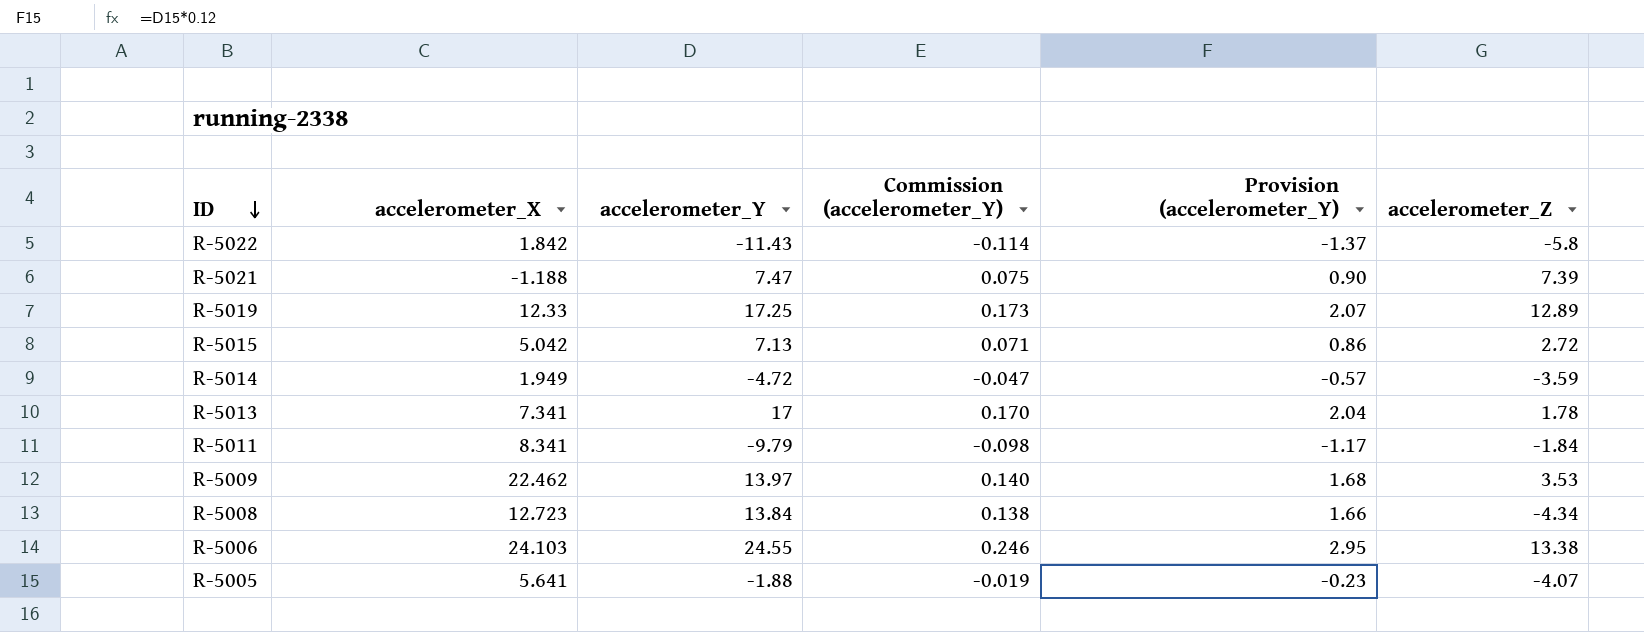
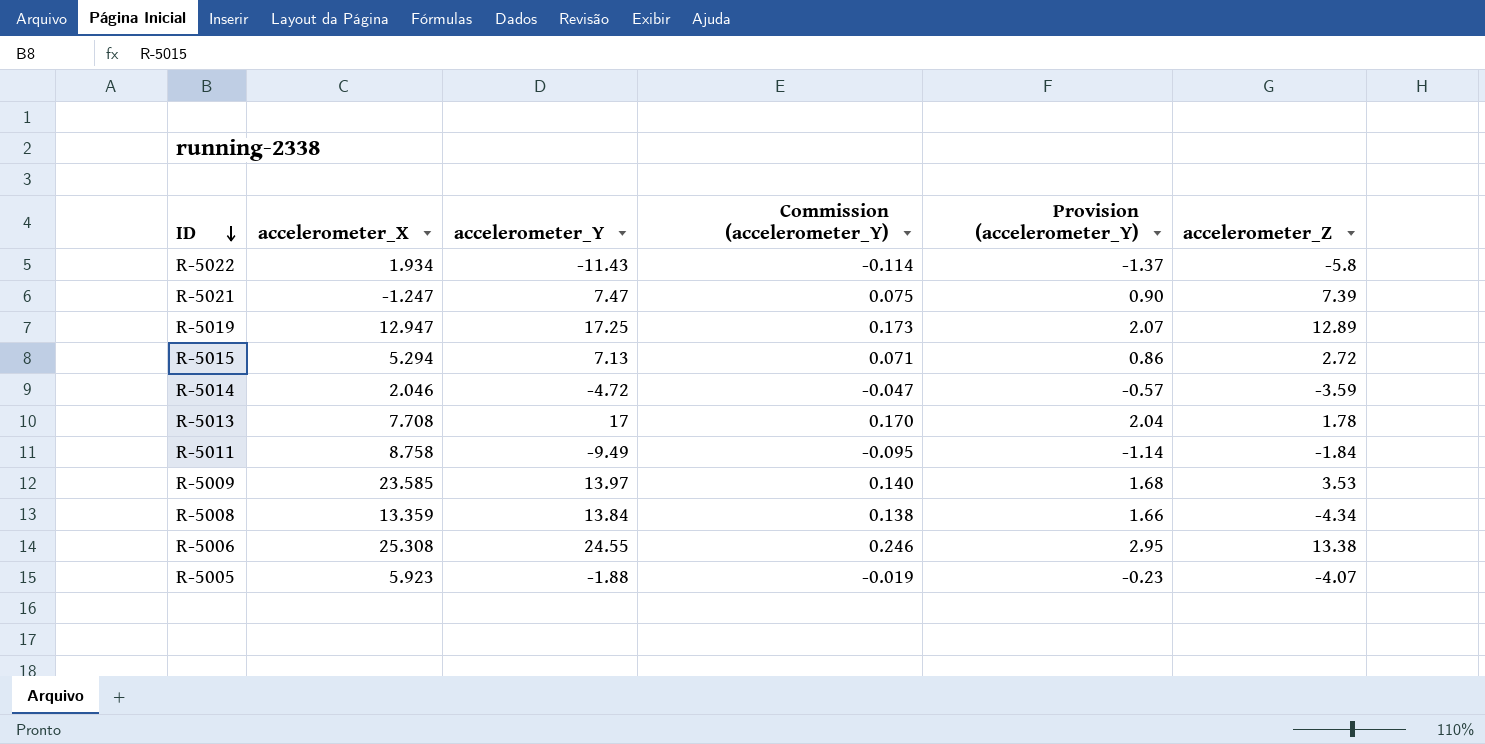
R-5022 | accelerometer_X: 1.842 -> 1.934
R-5021 | accelerometer_X: -1.188 -> -1.247
R-5019 | accelerometer_X: 12.33 -> 12.947
R-5015 | accelerometer_X: 5.042 -> 5.294
R-5014 | accelerometer_X: 1.949 -> 2.046
R-5013 | accelerometer_X: 7.341 -> 7.708
R-5011 | accelerometer_X: 8.341 -> 8.758
R-5011 | accelerometer_Y: -9.79 -> -9.49
R-5011 | Commission (accelerometer_Y): -0.098 -> -0.095
R-5011 | Provision (accelerometer_Y): -1.17 -> -1.14
R-5009 | accelerometer_X: 22.462 -> 23.585
R-5008 | accelerometer_X: 12.723 -> 13.359
R-5006 | accelerometer_X: 24.103 -> 25.308
R-5005 | accelerometer_X: 5.641 -> 5.923

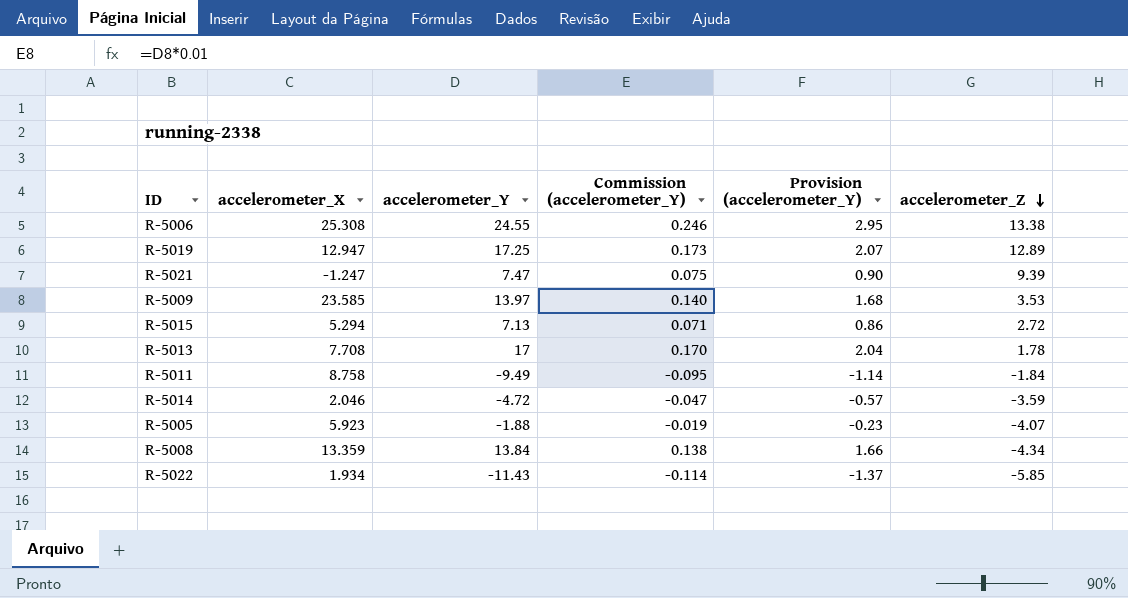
row order: ID descending -> accelerometer_Z descending
R-5021 | accelerometer_Z: 7.39 -> 9.39
R-5022 | accelerometer_Z: -5.8 -> -5.85

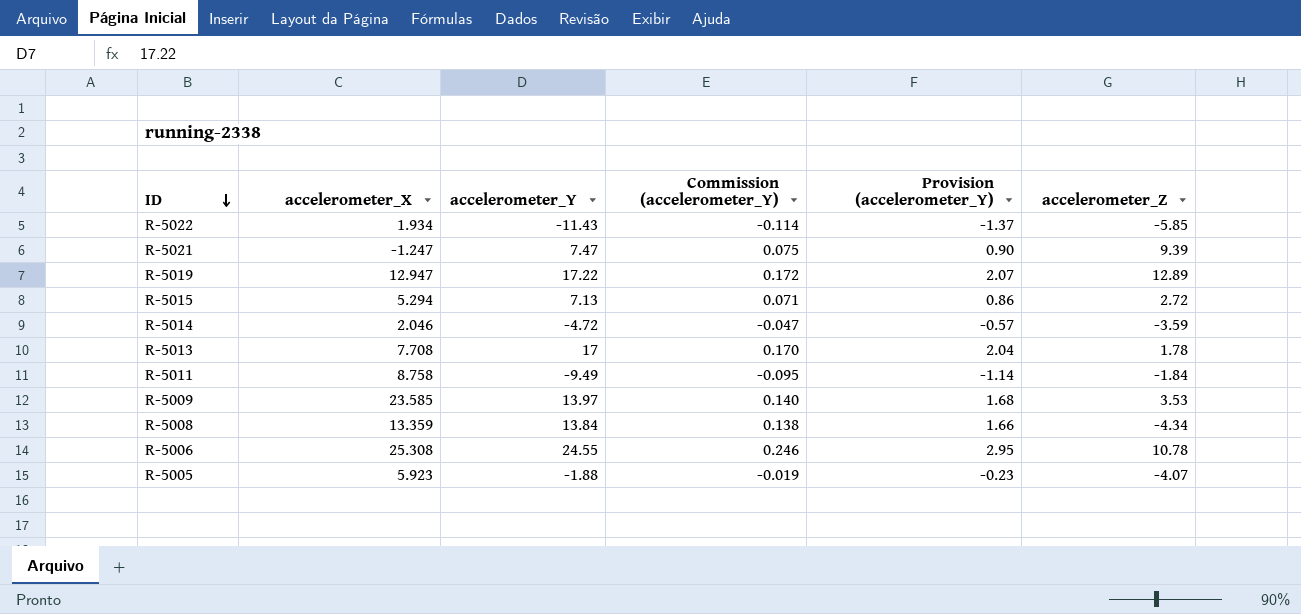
row order: accelerometer_Z descending -> ID descending
R-5019 | accelerometer_Y: 17.25 -> 17.22
R-5019 | Commission (accelerometer_Y): 0.173 -> 0.172
R-5006 | accelerometer_Z: 13.38 -> 10.78

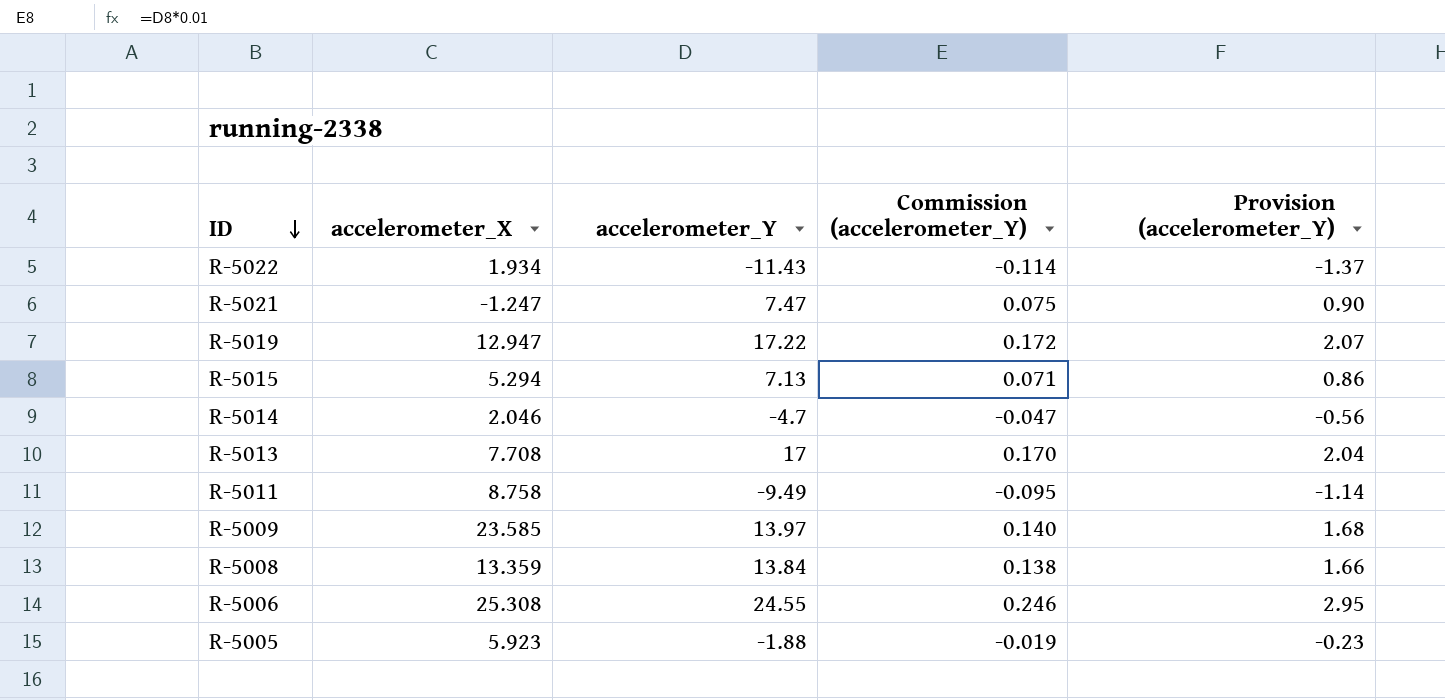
column accelerometer_Z | position: 6 -> none
R-5014 | accelerometer_Y: -4.72 -> -4.7
R-5014 | Provision (accelerometer_Y): -0.57 -> -0.56

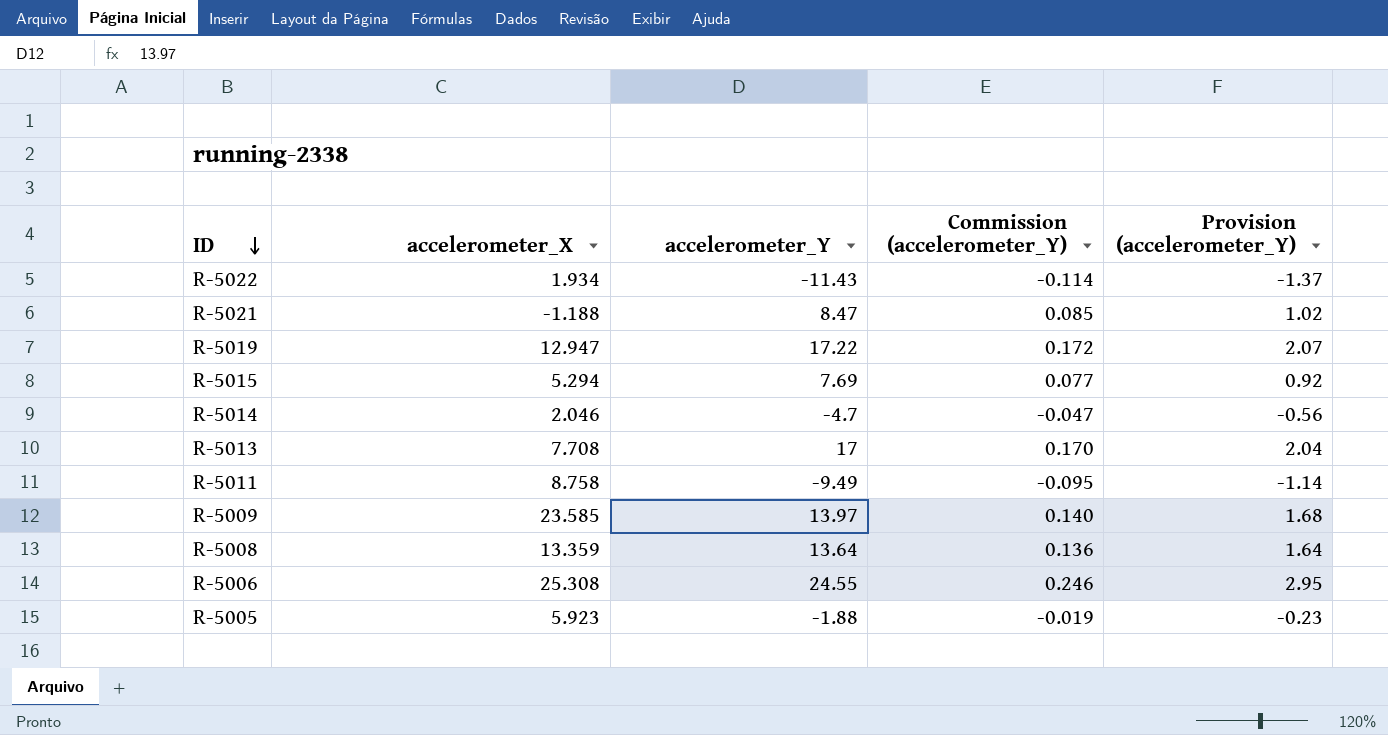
R-5021 | accelerometer_X: -1.247 -> -1.188
R-5021 | accelerometer_Y: 7.47 -> 8.47
R-5021 | Commission (accelerometer_Y): 0.075 -> 0.085
R-5021 | Provision (accelerometer_Y): 0.90 -> 1.02
R-5015 | accelerometer_Y: 7.13 -> 7.69
R-5015 | Commission (accelerometer_Y): 0.071 -> 0.077
R-5015 | Provision (accelerometer_Y): 0.86 -> 0.92
R-5008 | accelerometer_Y: 13.84 -> 13.64
R-5008 | Commission (accelerometer_Y): 0.138 -> 0.136
R-5008 | Provision (accelerometer_Y): 1.66 -> 1.64

